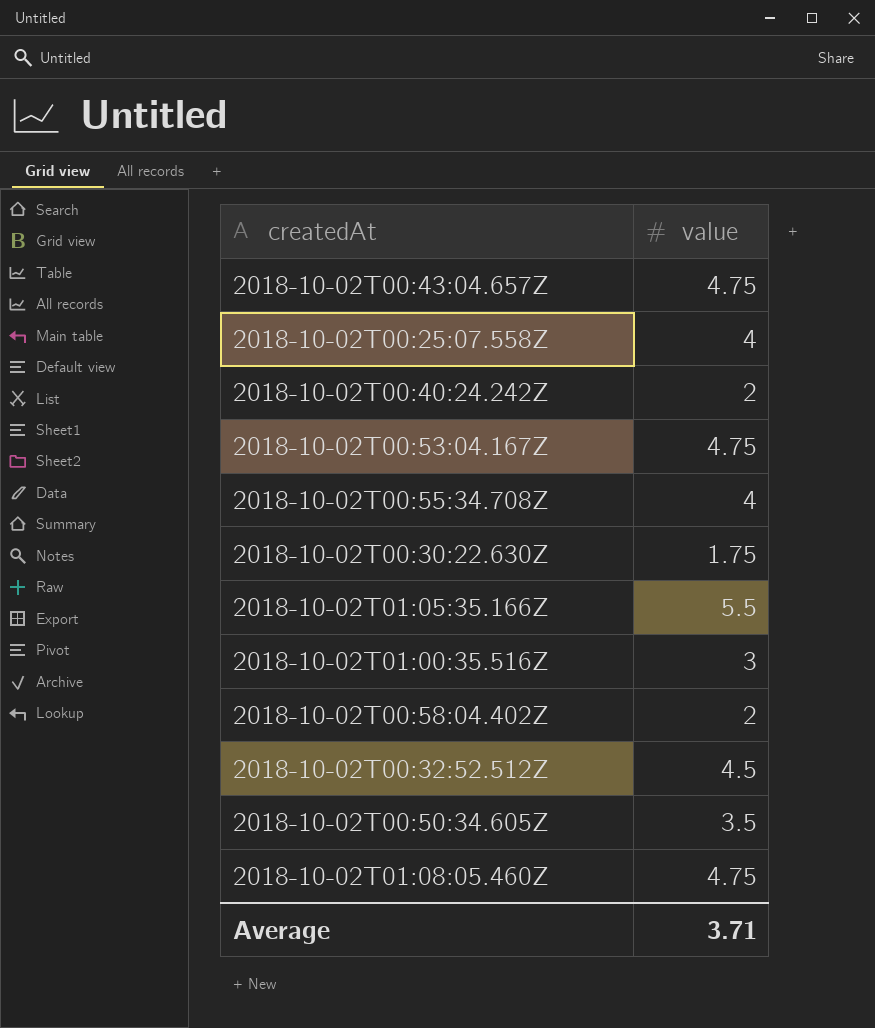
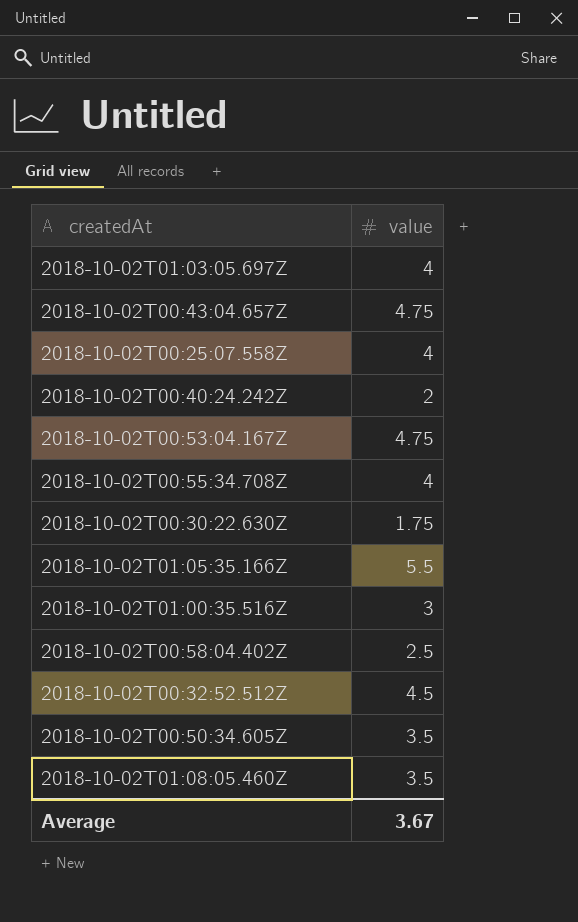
row 2018-10-02T01:03:05.697Z: none -> 4
2018-10-02T00:58:04.402Z | value: 2 -> 2.5
2018-10-02T01:08:05.460Z | value: 4.75 -> 3.5
Average | value: 3.71 -> 3.67

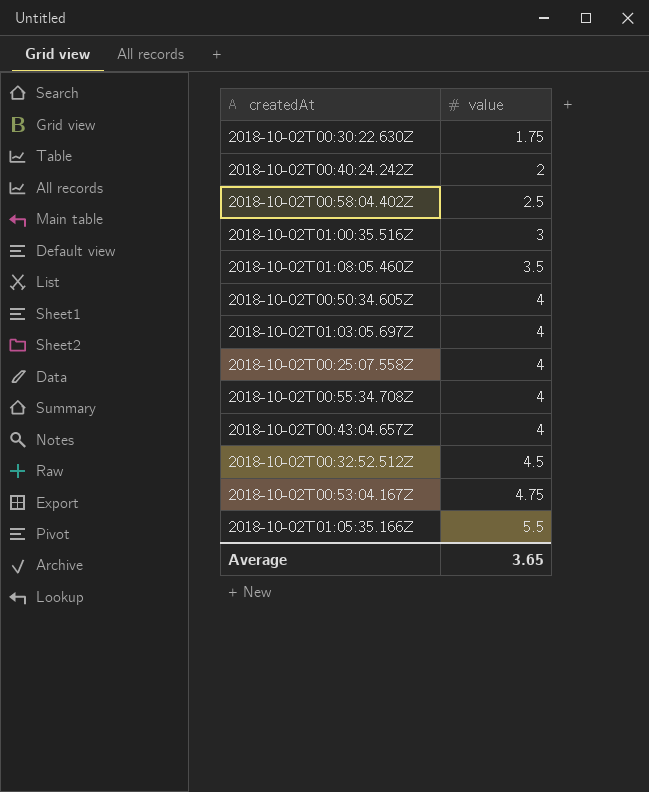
row order: none -> value ascending
2018-10-02T00:50:34.605Z | value: 3.5 -> 4
2018-10-02T00:43:04.657Z | value: 4.75 -> 4
Average | value: 3.67 -> 3.65

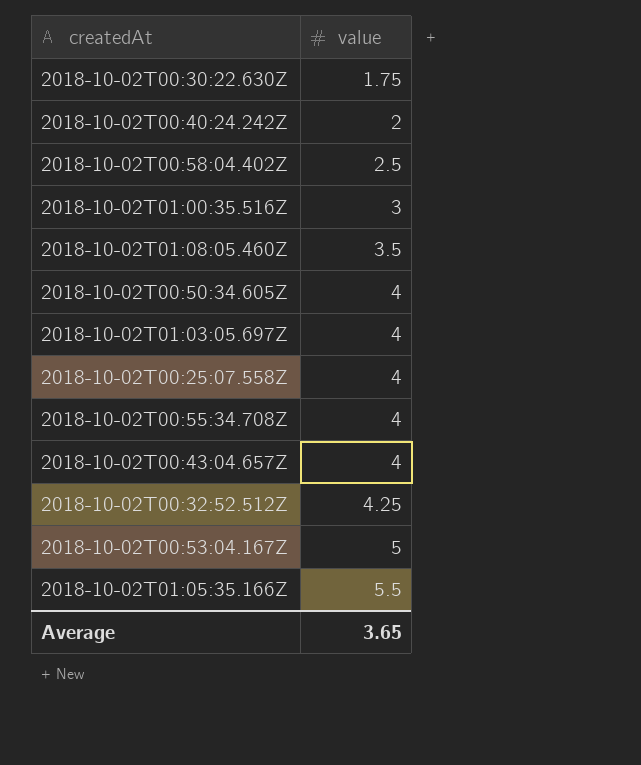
2018-10-02T00:32:52.512Z | value: 4.5 -> 4.25
2018-10-02T00:53:04.167Z | value: 4.75 -> 5

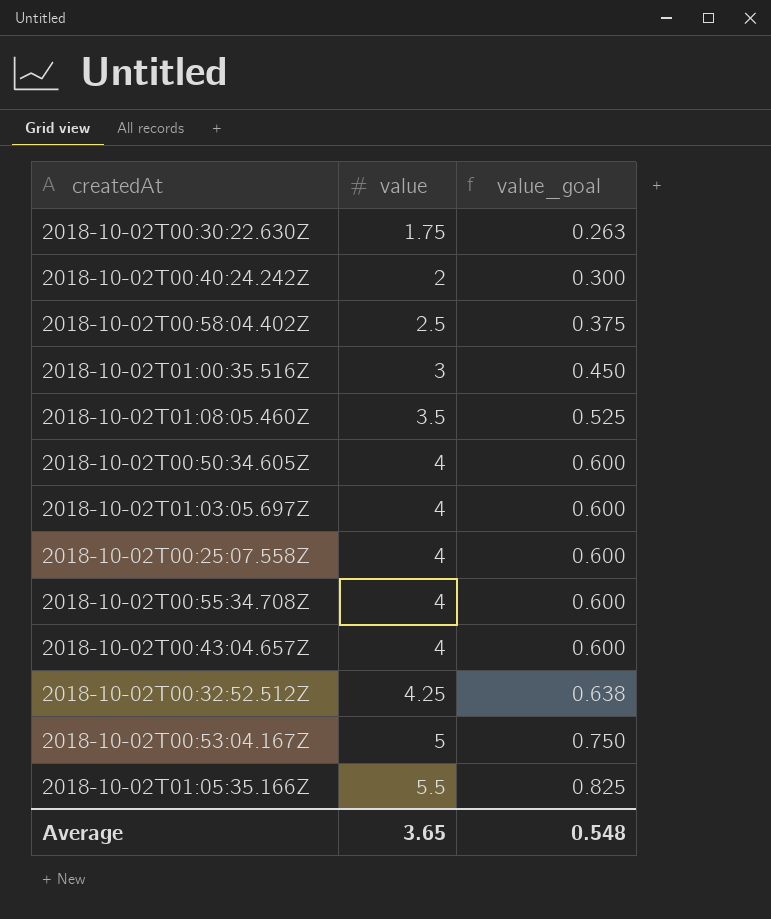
column value_goal | formula: none -> [value] * 0.15

